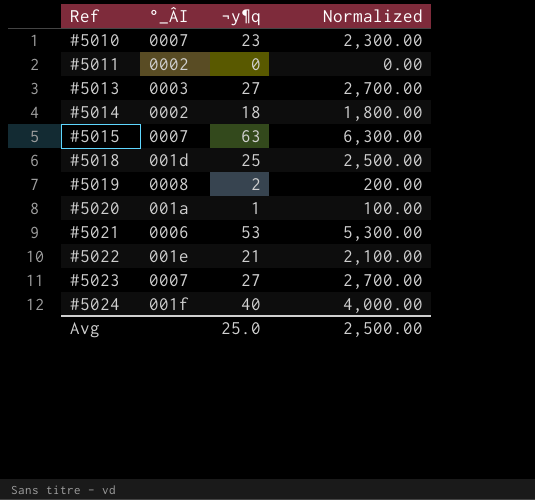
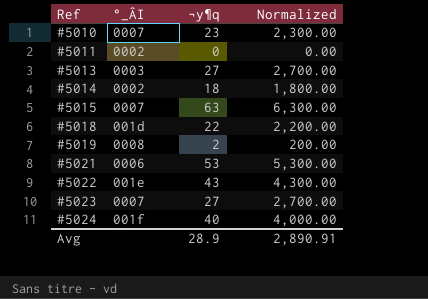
row #5020: 001a | 1 | 100.00 -> none
#5018 | ¬y¶q: 25 -> 22
#5018 | Normalized: 2,500.00 -> 2,200.00
#5022 | ¬y¶q: 21 -> 43
#5022 | Normalized: 2,100.00 -> 4,300.00
Avg | ¬y¶q: 25.0 -> 28.9
Avg | Normalized: 2,500.00 -> 2,890.91

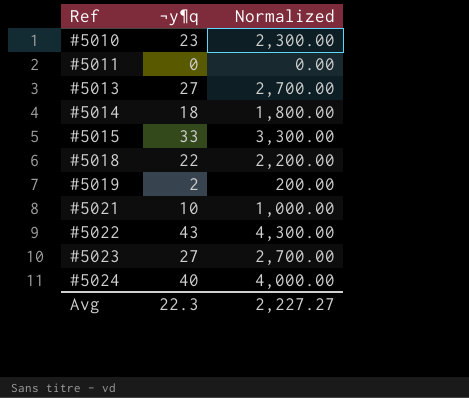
column °_ÂI | position: 2 -> none
#5015 | ¬y¶q: 63 -> 33
#5015 | Normalized: 6,300.00 -> 3,300.00
#5021 | ¬y¶q: 53 -> 10
#5021 | Normalized: 5,300.00 -> 1,000.00
Avg | ¬y¶q: 28.9 -> 22.3
Avg | Normalized: 2,890.91 -> 2,227.27

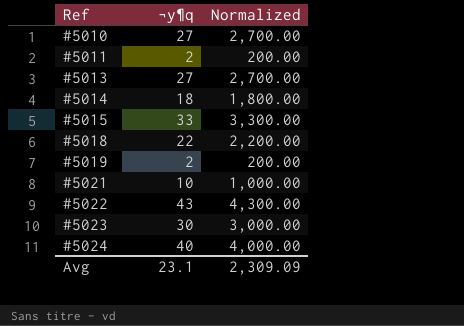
#5010 | ¬y¶q: 23 -> 27
#5010 | Normalized: 2,300.00 -> 2,700.00
#5011 | ¬y¶q: 0 -> 2
#5011 | Normalized: 0.00 -> 200.00
#5023 | ¬y¶q: 27 -> 30
#5023 | Normalized: 2,700.00 -> 3,000.00
Avg | ¬y¶q: 22.3 -> 23.1
Avg | Normalized: 2,227.27 -> 2,309.09

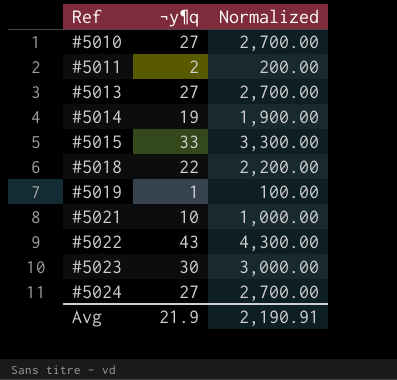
#5014 | ¬y¶q: 18 -> 19
#5014 | Normalized: 1,800.00 -> 1,900.00
#5019 | ¬y¶q: 2 -> 1
#5019 | Normalized: 200.00 -> 100.00
#5024 | ¬y¶q: 40 -> 27
#5024 | Normalized: 4,000.00 -> 2,700.00
Avg | ¬y¶q: 23.1 -> 21.9
Avg | Normalized: 2,309.09 -> 2,190.91

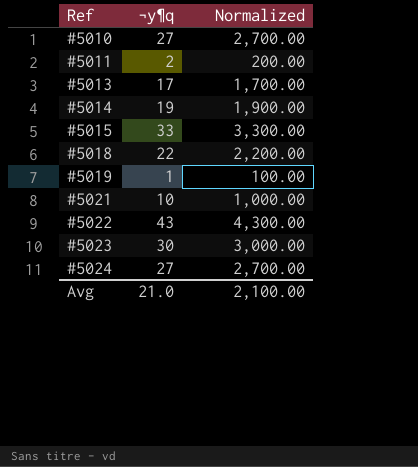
#5013 | ¬y¶q: 27 -> 17
#5013 | Normalized: 2,700.00 -> 1,700.00
Avg | ¬y¶q: 21.9 -> 21.0
Avg | Normalized: 2,190.91 -> 2,100.00

